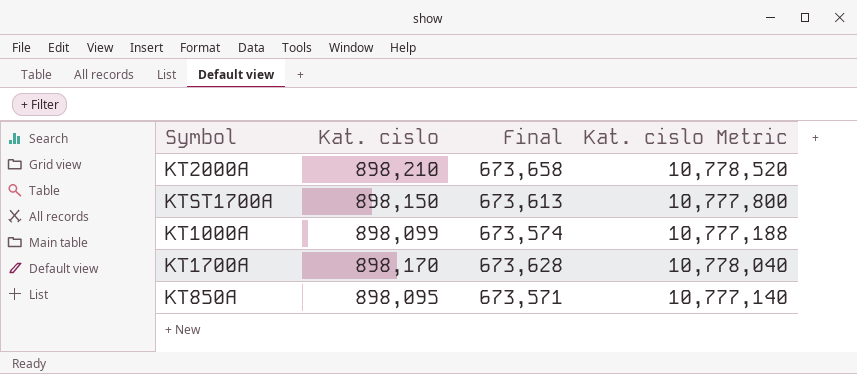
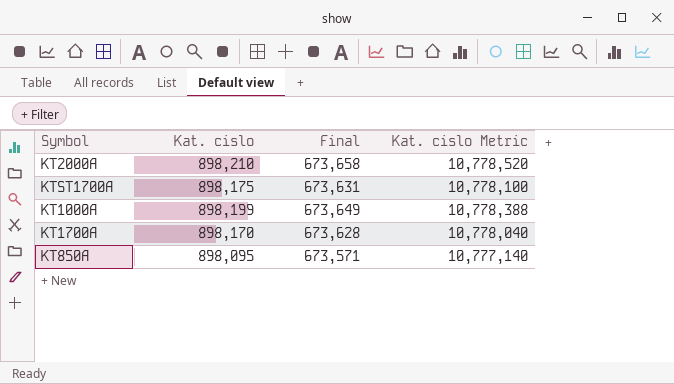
KTST1700A | Kat. cislo: 898,150 -> 898,175
KTST1700A | Final: 673,613 -> 673,631
KTST1700A | Kat. cislo Metric: 10,777,800 -> 10,778,100
KT1000A | Kat. cislo: 898,099 -> 898,199
KT1000A | Final: 673,574 -> 673,649
KT1000A | Kat. cislo Metric: 10,777,188 -> 10,778,388

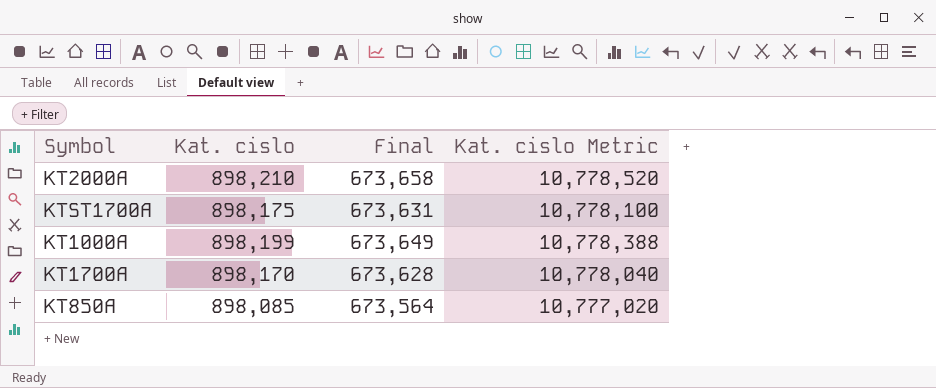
KT850A | Kat. cislo: 898,095 -> 898,085
KT850A | Final: 673,571 -> 673,564
KT850A | Kat. cislo Metric: 10,777,140 -> 10,777,020

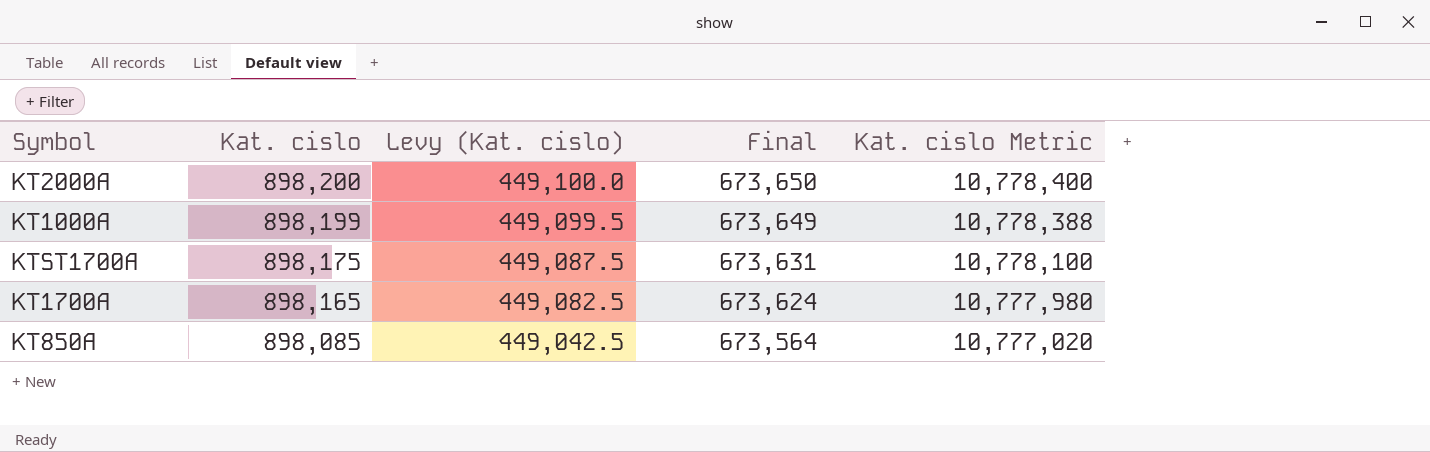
row order: none -> Kat. cislo descending
column Levy (Kat. cislo) | formula: none -> [Kat. cislo] * 0.5
KT2000A | Kat. cislo: 898,210 -> 898,200
KT2000A | Final: 673,658 -> 673,650
KT2000A | Kat. cislo Metric: 10,778,520 -> 10,778,400
KT1700A | Kat. cislo: 898,170 -> 898,165
KT1700A | Final: 673,628 -> 673,624
KT1700A | Kat. cislo Metric: 10,778,040 -> 10,777,980

